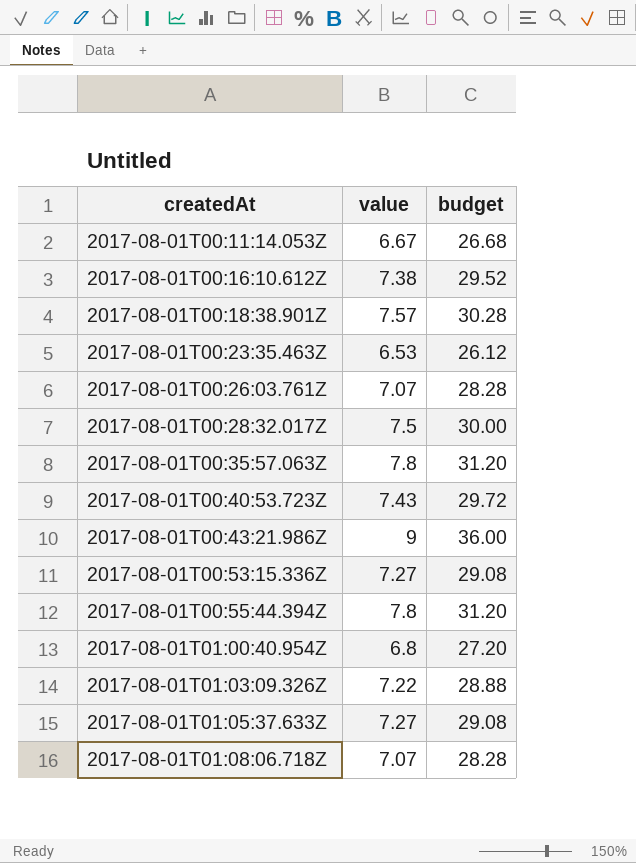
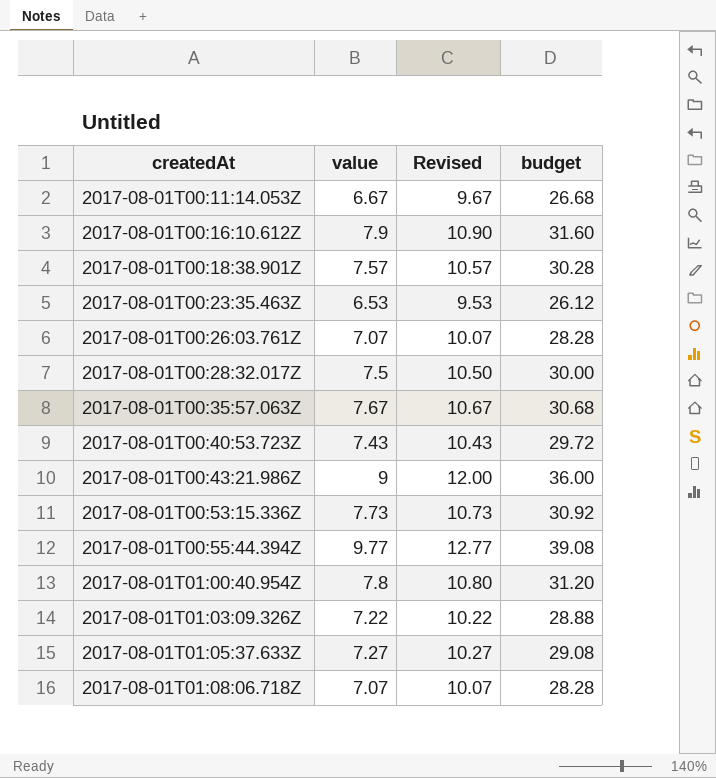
column Revised | formula: none -> [value] + 3
2017-08-01T00:16:10.612Z | value: 7.38 -> 7.9
2017-08-01T00:16:10.612Z | budget: 29.52 -> 31.60
2017-08-01T00:35:57.063Z | value: 7.8 -> 7.67
2017-08-01T00:35:57.063Z | budget: 31.20 -> 30.68
2017-08-01T00:53:15.336Z | value: 7.27 -> 7.73
2017-08-01T00:53:15.336Z | budget: 29.08 -> 30.92
2017-08-01T00:55:44.394Z | value: 7.8 -> 9.77
2017-08-01T00:55:44.394Z | budget: 31.20 -> 39.08
2017-08-01T01:00:40.954Z | value: 6.8 -> 7.8
2017-08-01T01:00:40.954Z | budget: 27.20 -> 31.20

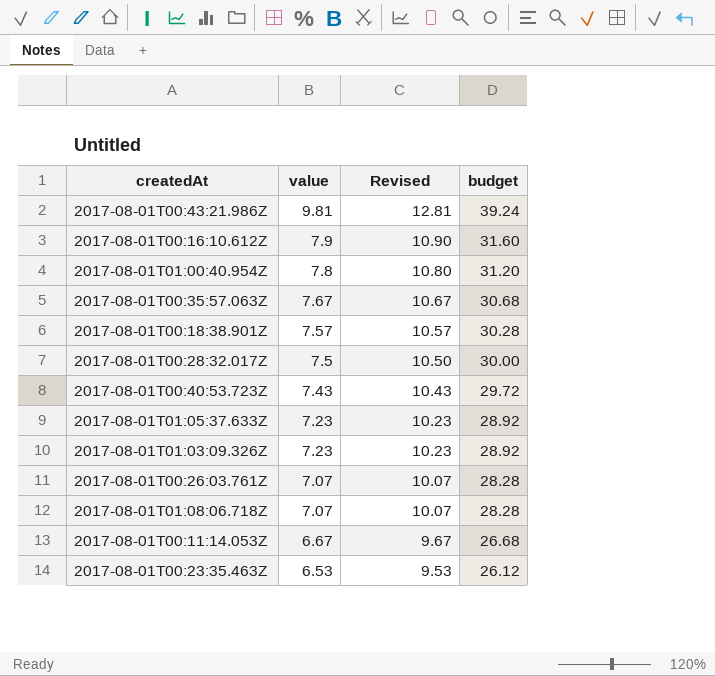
row order: createdAt ascending -> value descending
row 2017-08-01T00:53:15.336Z: 7.73 | 10.73 | 30.92 -> none
row 2017-08-01T00:55:44.394Z: 9.77 | 12.77 | 39.08 -> none
2017-08-01T00:43:21.986Z | value: 9 -> 9.81
2017-08-01T00:43:21.986Z | Revised: 12.00 -> 12.81
2017-08-01T00:43:21.986Z | budget: 36.00 -> 39.24
2017-08-01T01:05:37.633Z | value: 7.27 -> 7.23
2017-08-01T01:05:37.633Z | Revised: 10.27 -> 10.23
2017-08-01T01:05:37.633Z | budget: 29.08 -> 28.92
2017-08-01T01:03:09.326Z | value: 7.22 -> 7.23
2017-08-01T01:03:09.326Z | Revised: 10.22 -> 10.23
2017-08-01T01:03:09.326Z | budget: 28.88 -> 28.92

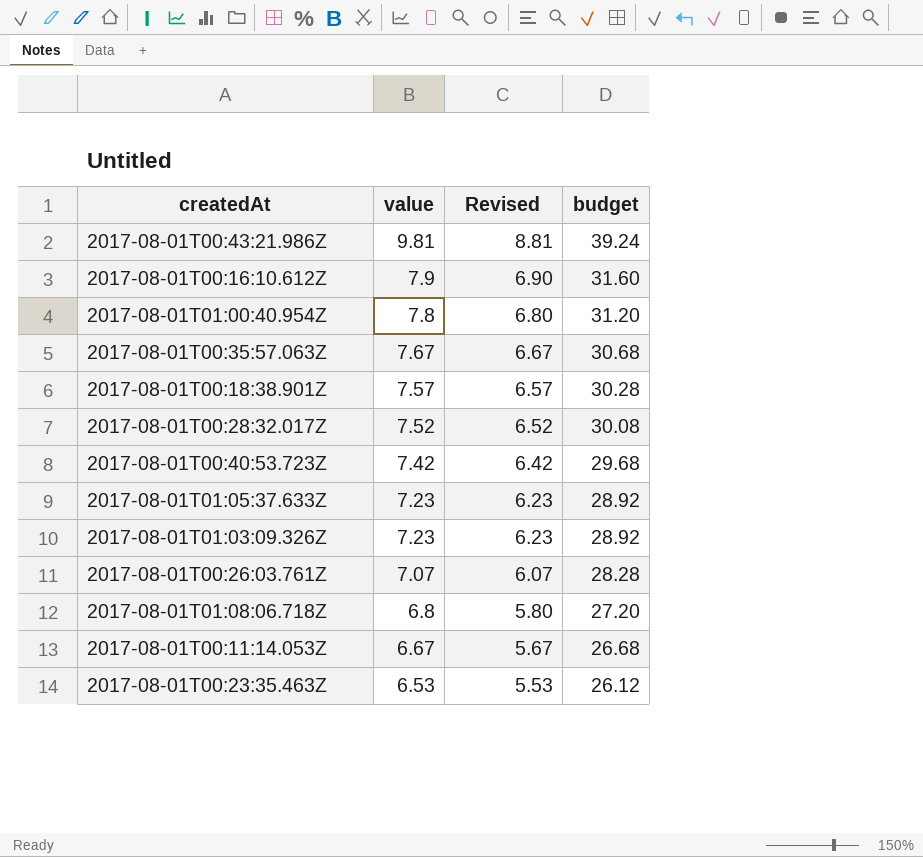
column Revised | formula: [value] + 3 -> [value] - 1
2017-08-01T00:28:32.017Z | value: 7.5 -> 7.52
2017-08-01T00:28:32.017Z | budget: 30.00 -> 30.08
2017-08-01T00:40:53.723Z | value: 7.43 -> 7.42
2017-08-01T00:40:53.723Z | budget: 29.72 -> 29.68
2017-08-01T01:08:06.718Z | value: 7.07 -> 6.8
2017-08-01T01:08:06.718Z | budget: 28.28 -> 27.20

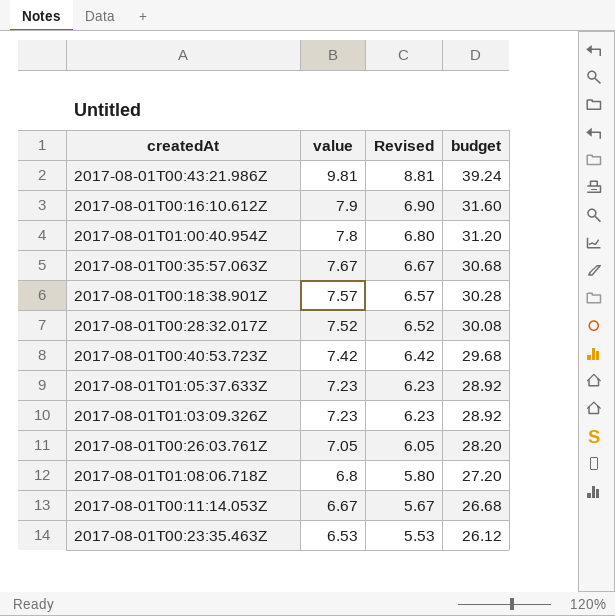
2017-08-01T00:26:03.761Z | value: 7.07 -> 7.05
2017-08-01T00:26:03.761Z | Revised: 6.07 -> 6.05
2017-08-01T00:26:03.761Z | budget: 28.28 -> 28.20

